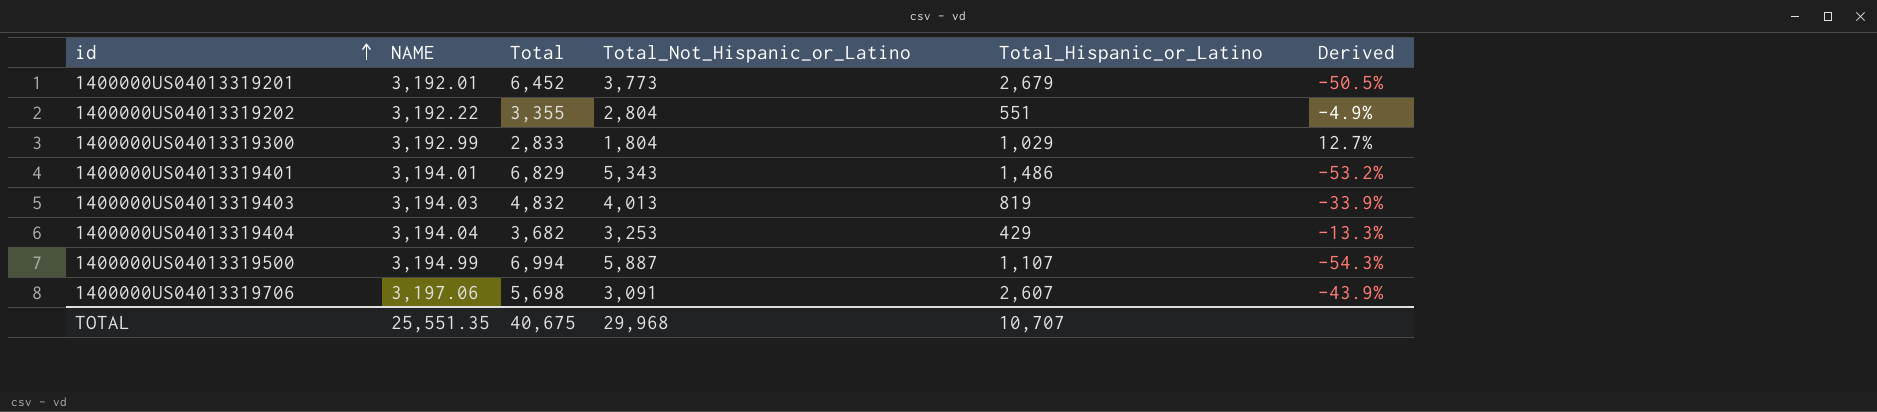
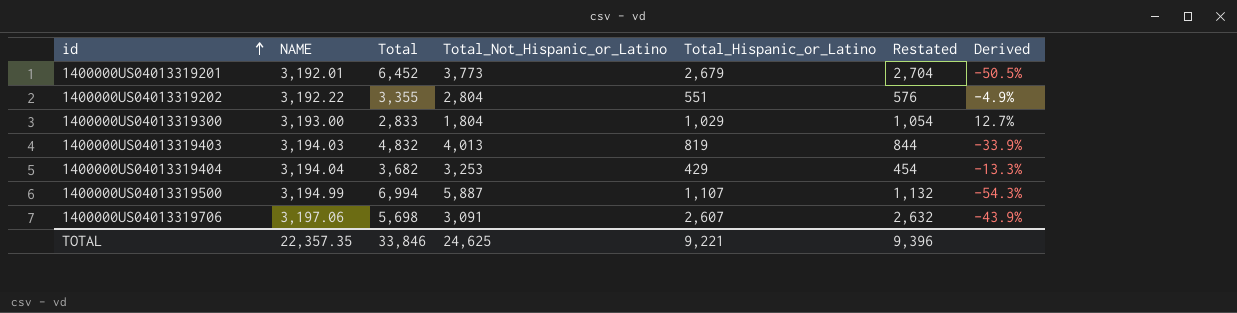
column Restated | formula: none -> [Total_Hispanic_or_Latino] + 25
row 1400000US04013319401: 3,194.01 | 6,829 | 5,343 | 1,486 | -53.2% -> none
1400000US04013319300 | NAME: 3,192.99 -> 3,193.00
TOTAL | NAME: 25,551.35 -> 22,357.35
TOTAL | Total: 40,675 -> 33,846
TOTAL | Total_Not_Hispanic_or_Latino: 29,968 -> 24,625
TOTAL | Total_Hispanic_or_Latino: 10,707 -> 9,221

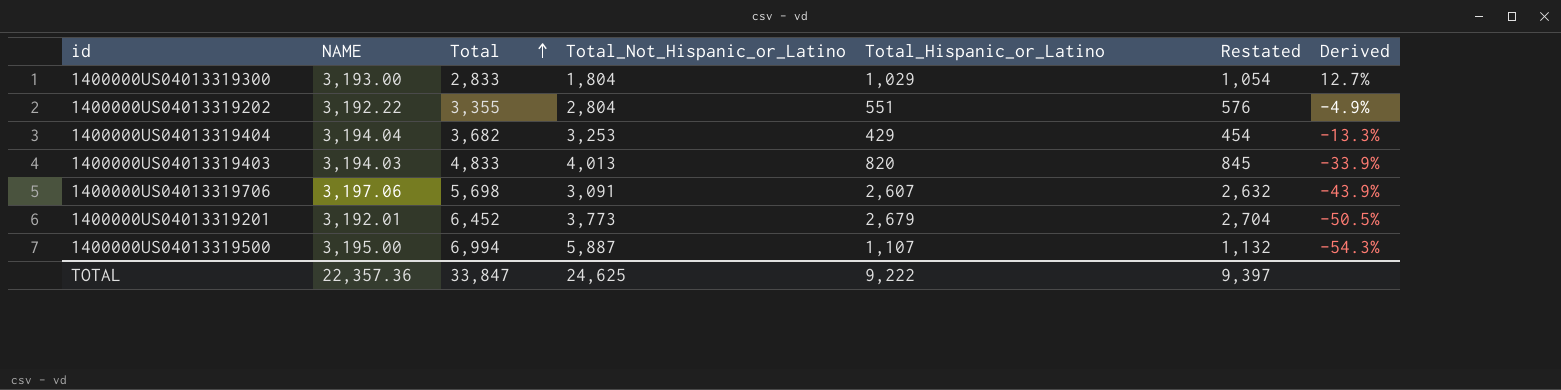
row order: id ascending -> Total ascending
1400000US04013319403 | Total: 4,832 -> 4,833
1400000US04013319403 | Total_Hispanic_or_Latino: 819 -> 820
1400000US04013319403 | Restated: 844 -> 845
1400000US04013319500 | NAME: 3,194.99 -> 3,195.00
TOTAL | NAME: 22,357.35 -> 22,357.36
TOTAL | Total: 33,846 -> 33,847
TOTAL | Total_Hispanic_or_Latino: 9,221 -> 9,222
TOTAL | Restated: 9,396 -> 9,397

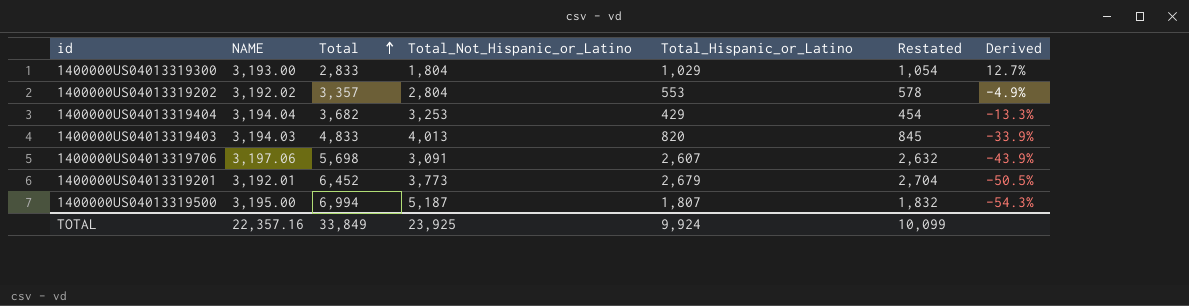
1400000US04013319202 | NAME: 3,192.22 -> 3,192.02
1400000US04013319202 | Total: 3,355 -> 3,357
1400000US04013319202 | Total_Hispanic_or_Latino: 551 -> 553
1400000US04013319202 | Restated: 576 -> 578
1400000US04013319500 | Total_Not_Hispanic_or_Latino: 5,887 -> 5,187
1400000US04013319500 | Total_Hispanic_or_Latino: 1,107 -> 1,807
1400000US04013319500 | Restated: 1,132 -> 1,832
TOTAL | NAME: 22,357.36 -> 22,357.16
TOTAL | Total: 33,847 -> 33,849
TOTAL | Total_Not_Hispanic_or_Latino: 24,625 -> 23,925
TOTAL | Total_Hispanic_or_Latino: 9,222 -> 9,924
TOTAL | Restated: 9,397 -> 10,099

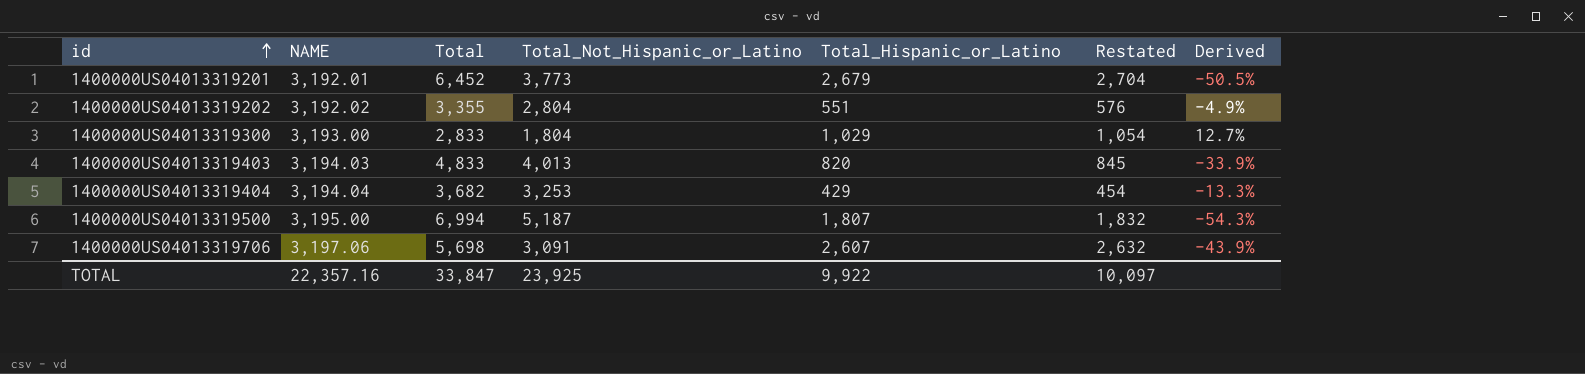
row order: Total ascending -> id ascending
1400000US04013319202 | Total: 3,357 -> 3,355
1400000US04013319202 | Total_Hispanic_or_Latino: 553 -> 551
1400000US04013319202 | Restated: 578 -> 576
TOTAL | Total: 33,849 -> 33,847
TOTAL | Total_Hispanic_or_Latino: 9,924 -> 9,922
TOTAL | Restated: 10,099 -> 10,097

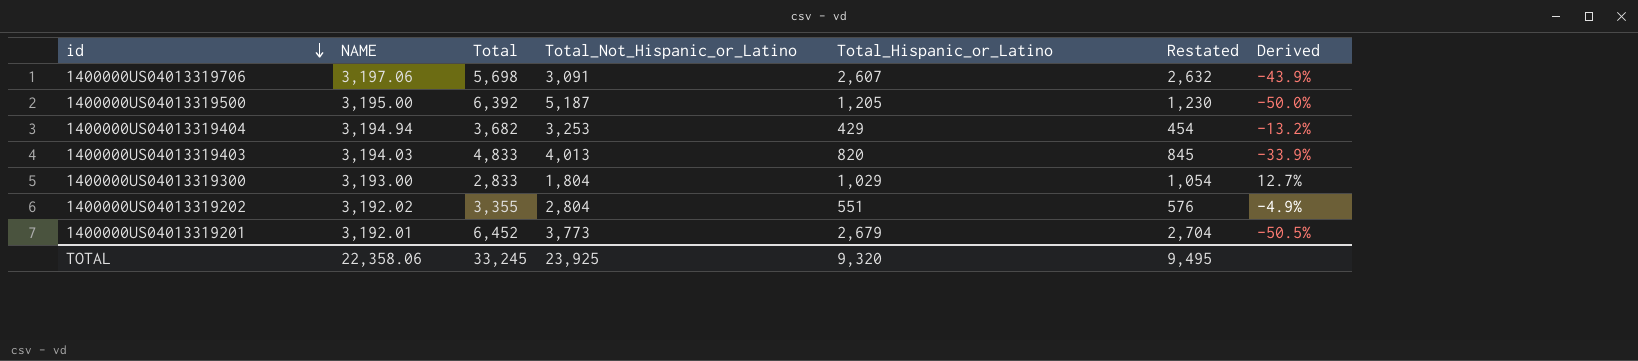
row order: id ascending -> id descending
1400000US04013319500 | Total: 6,994 -> 6,392
1400000US04013319500 | Total_Hispanic_or_Latino: 1,807 -> 1,205
1400000US04013319500 | Restated: 1,832 -> 1,230
1400000US04013319500 | Derived: -54.3% -> -50.0%
1400000US04013319404 | NAME: 3,194.04 -> 3,194.94
1400000US04013319404 | Derived: -13.3% -> -13.2%
TOTAL | NAME: 22,357.16 -> 22,358.06
TOTAL | Total: 33,847 -> 33,245
TOTAL | Total_Hispanic_or_Latino: 9,922 -> 9,320
TOTAL | Restated: 10,097 -> 9,495

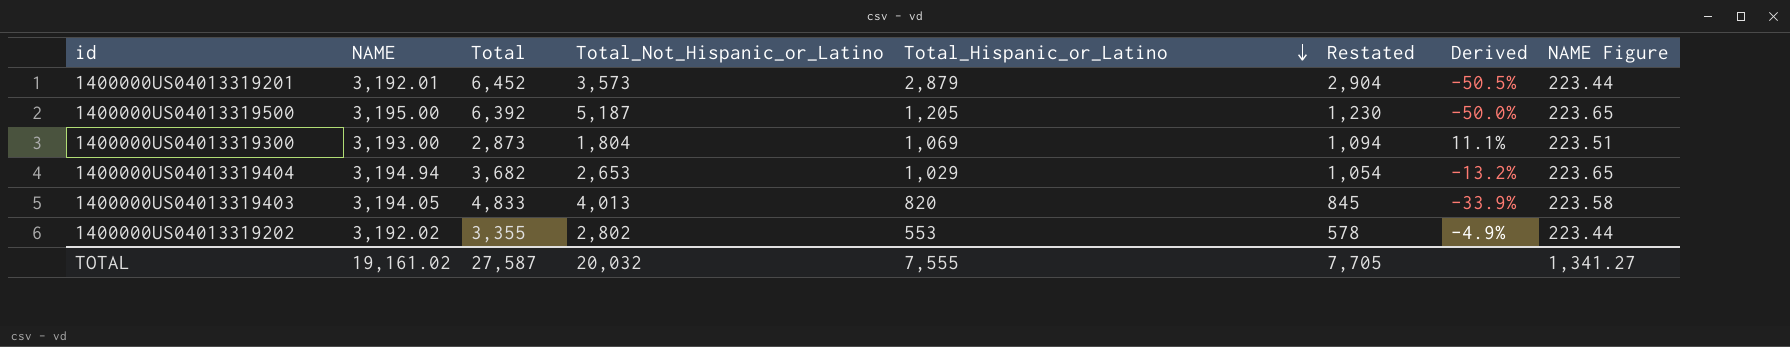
row order: id descending -> Total_Hispanic_or_Latino descending
column NAME Figure | formula: none -> [NAME] * 0.07
row 1400000US04013319706: 3,197.06 | 5,698 | 3,091 | 2,607 | 2,632 | -43.9% -> none
1400000US04013319201 | Total_Not_Hispanic_or_Latino: 3,773 -> 3,573
1400000US04013319201 | Total_Hispanic_or_Latino: 2,679 -> 2,879
1400000US04013319201 | Restated: 2,704 -> 2,904
1400000US04013319300 | Total: 2,833 -> 2,873
1400000US04013319300 | Total_Hispanic_or_Latino: 1,029 -> 1,069
1400000US04013319300 | Restated: 1,054 -> 1,094
1400000US04013319300 | Derived: 12.7% -> 11.1%
1400000US04013319404 | Total_Not_Hispanic_or_Latino: 3,253 -> 2,653
1400000US04013319404 | Total_Hispanic_or_Latino: 429 -> 1,029
1400000US04013319404 | Restated: 454 -> 1,054
1400000US04013319403 | NAME: 3,194.03 -> 3,194.05
1400000US04013319202 | Total_Not_Hispanic_or_Latino: 2,804 -> 2,802
1400000US04013319202 | Total_Hispanic_or_Latino: 551 -> 553
1400000US04013319202 | Restated: 576 -> 578
TOTAL | NAME: 22,358.06 -> 19,161.02
TOTAL | Total: 33,245 -> 27,587
TOTAL | Total_Not_Hispanic_or_Latino: 23,925 -> 20,032
TOTAL | Total_Hispanic_or_Latino: 9,320 -> 7,555
TOTAL | Restated: 9,495 -> 7,705

